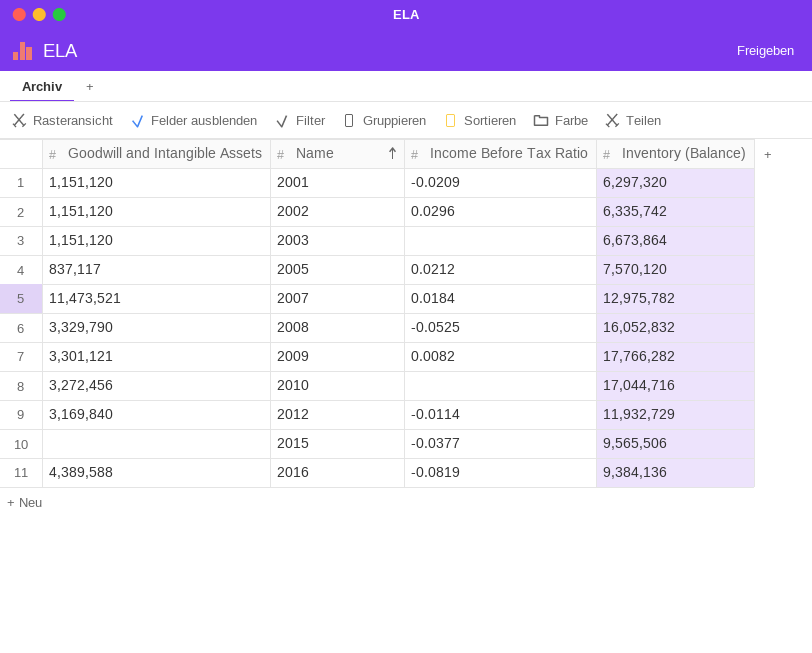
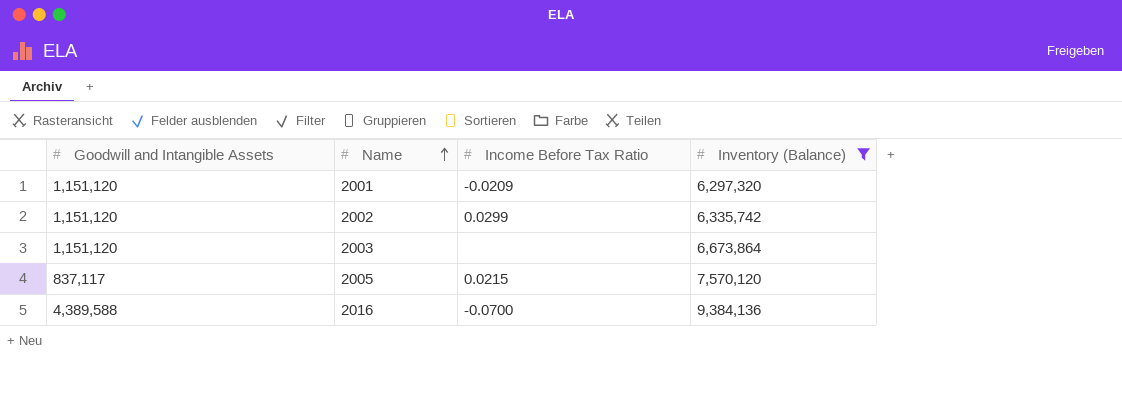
filter: none -> Inventory (Balance) <= 9,384,136
2002 | Income Before Tax Ratio: 0.0296 -> 0.0299
2005 | Income Before Tax Ratio: 0.0212 -> 0.0215
2016 | Income Before Tax Ratio: -0.0819 -> -0.0700

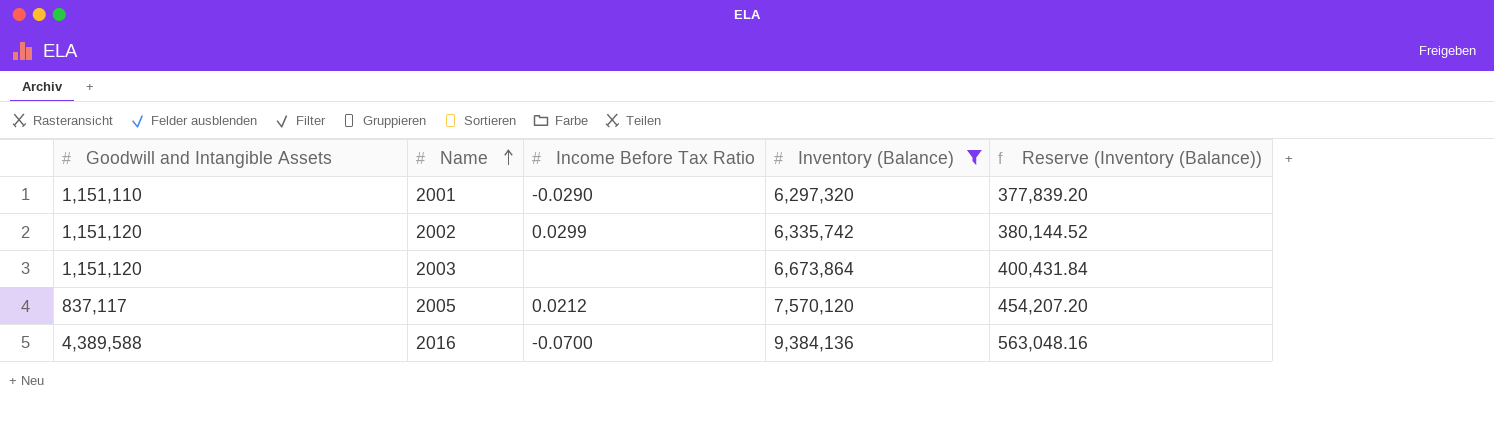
column Reserve (Inventory (Balance)) | formula: none -> [Inventory (Balance)] * 0.06
2001 | Goodwill and Intangible Assets: 1,151,120 -> 1,151,110
2001 | Income Before Tax Ratio: -0.0209 -> -0.0290
2005 | Income Before Tax Ratio: 0.0215 -> 0.0212

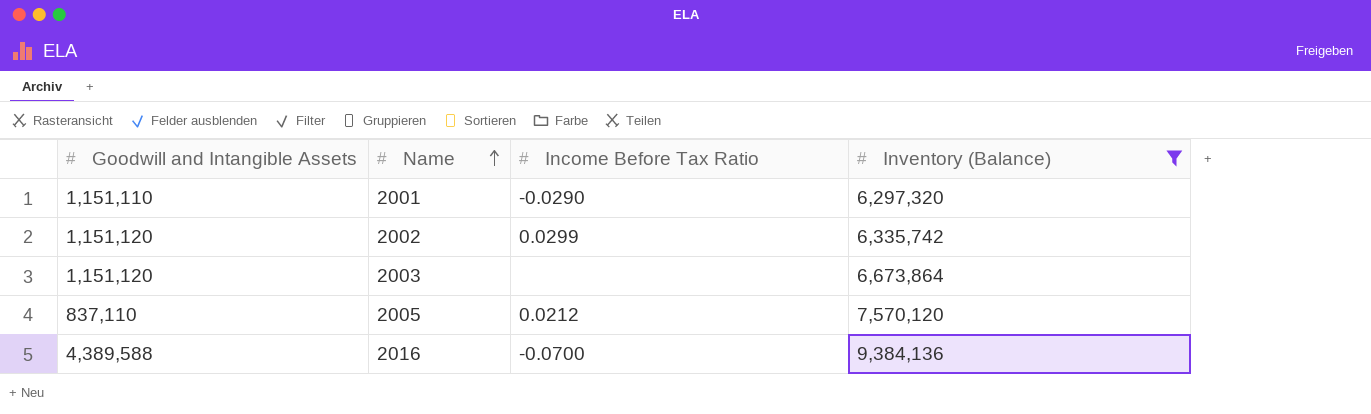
column Reserve (Inventory (Balance)) | formula: [Inventory (Balance)] * 0.06 -> none
2005 | Goodwill and Intangible Assets: 837,117 -> 837,110

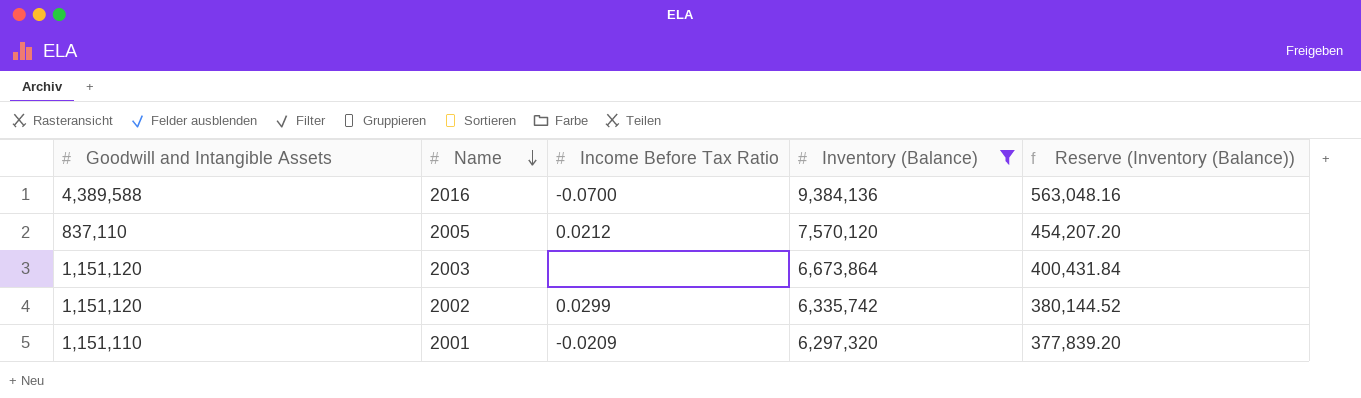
row order: Name ascending -> Name descending
column Reserve (Inventory (Balance)) | formula: none -> [Inventory (Balance)] * 0.06
2001 | Income Before Tax Ratio: -0.0290 -> -0.0209

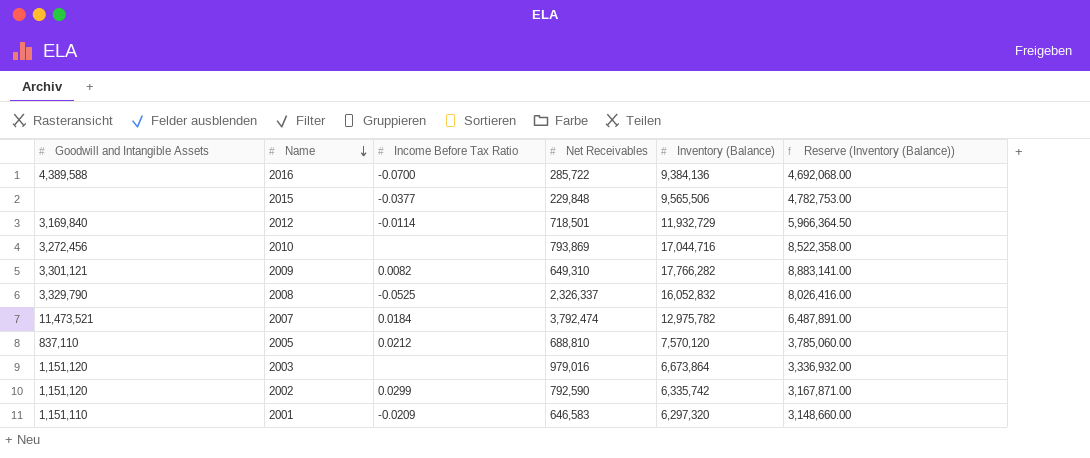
filter: Inventory (Balance) <= 9,384,136 -> none
column Net Receivables | position: none -> 4
column Reserve (Inventory (Balance)) | formula: [Inventory (Balance)] * 0.06 -> [Inventory (Balance)] * 0.5

